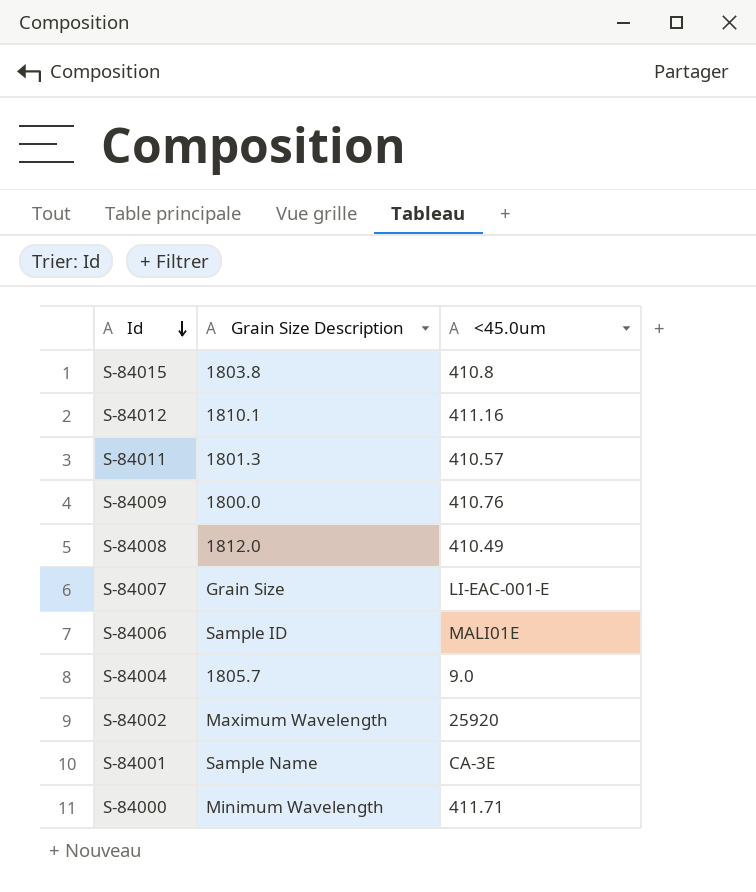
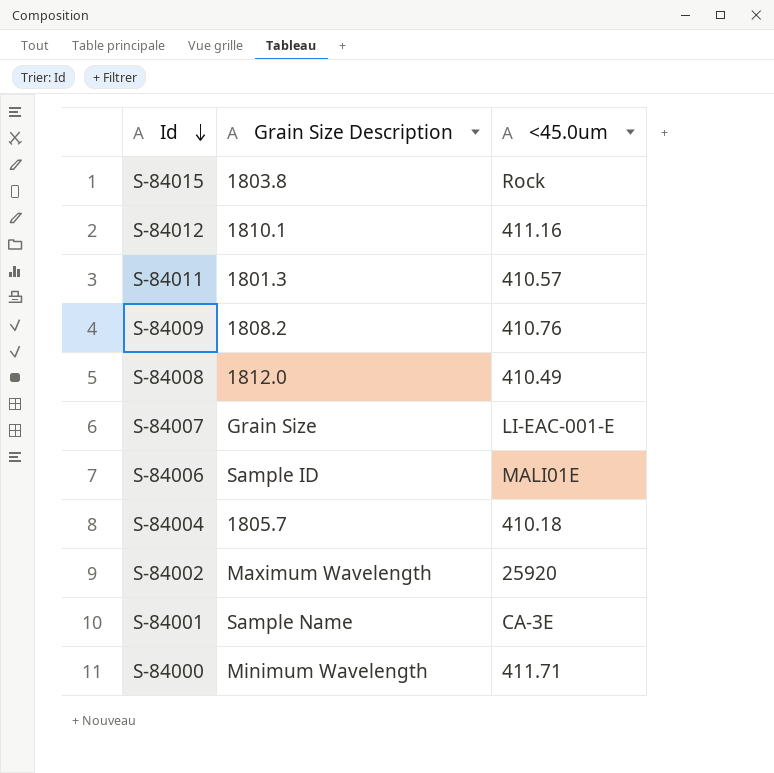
S-84015 | <45.0um: 410.8 -> Rock
S-84009 | Grain Size Description: 1800.0 -> 1808.2
S-84004 | <45.0um: 9.0 -> 410.18

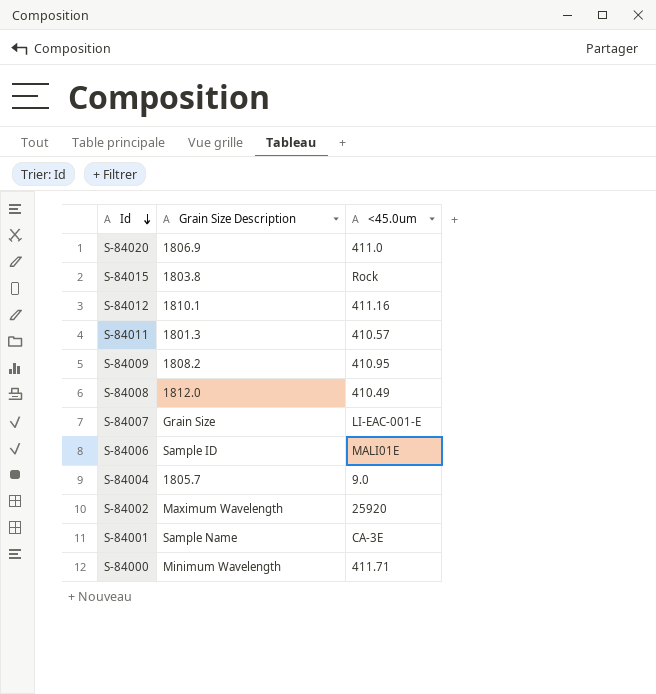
row S-84020: none -> 1806.9 | 411.0
S-84009 | <45.0um: 410.76 -> 410.95
S-84004 | <45.0um: 410.18 -> 9.0

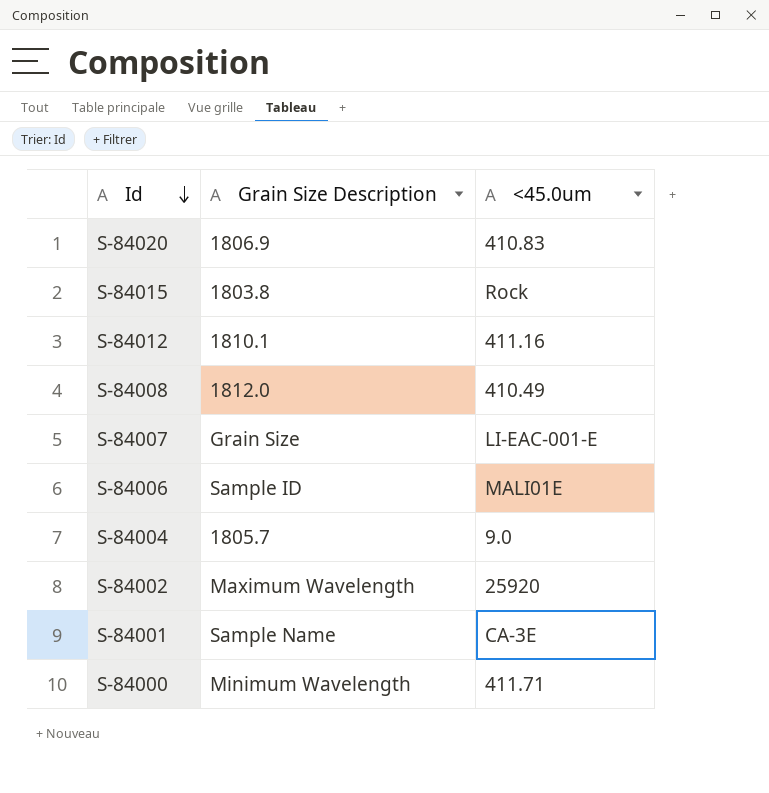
row S-84011: 1801.3 | 410.57 -> none
row S-84009: 1808.2 | 410.95 -> none
S-84020 | <45.0um: 411.0 -> 410.83

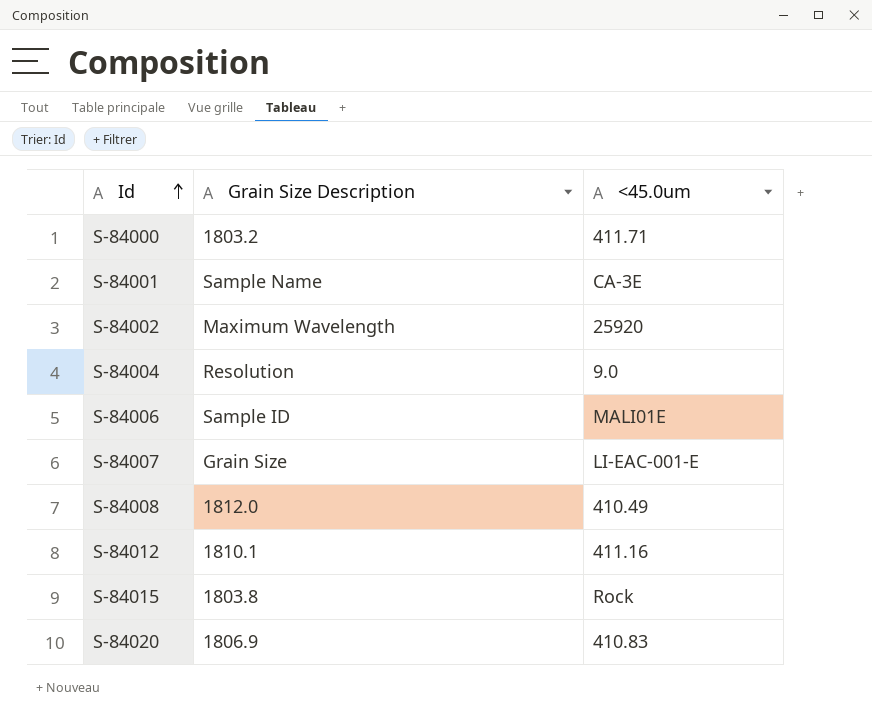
row order: Id descending -> Id ascending
S-84000 | Grain Size Description: Minimum Wavelength -> 1803.2
S-84004 | Grain Size Description: 1805.7 -> Resolution

